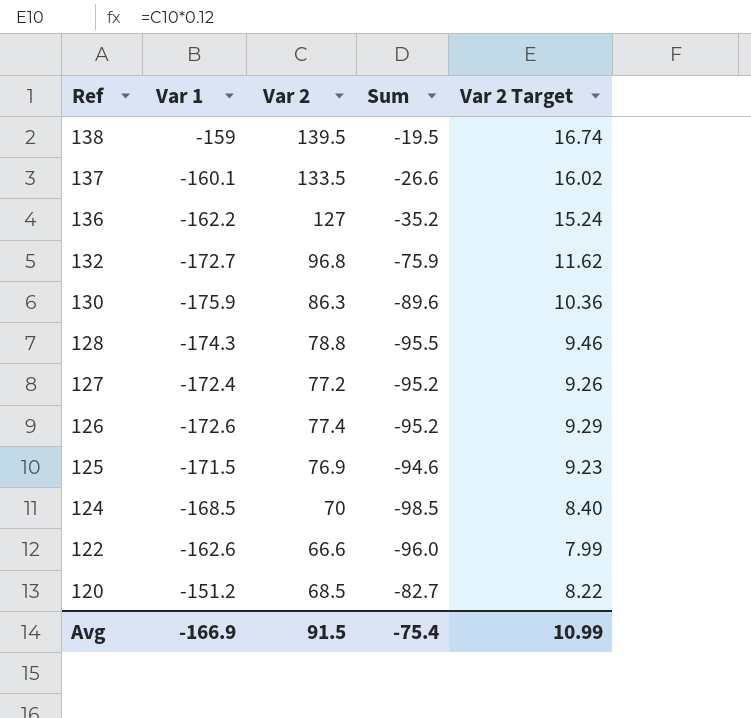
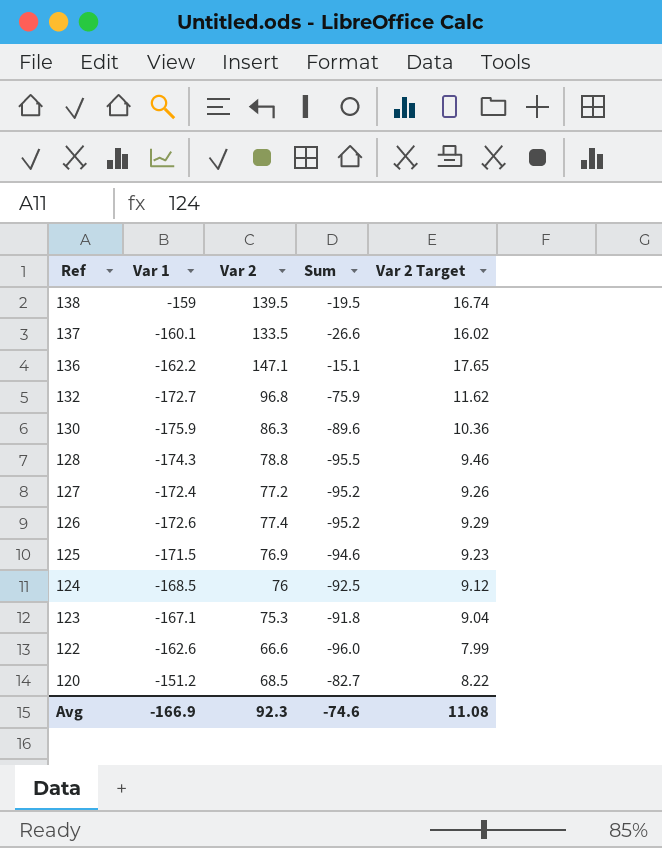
136 | Var 2: 127 -> 147.1
136 | Sum: -35.2 -> -15.1
136 | Var 2 Target: 15.24 -> 17.65
124 | Var 2: 70 -> 76
124 | Sum: -98.5 -> -92.5
124 | Var 2 Target: 8.40 -> 9.12
row 123: none -> -167.1 | 75.3 | -91.8 | 9.04
Avg | Var 2: 91.5 -> 92.3
Avg | Sum: -75.4 -> -74.6
Avg | Var 2 Target: 10.99 -> 11.08

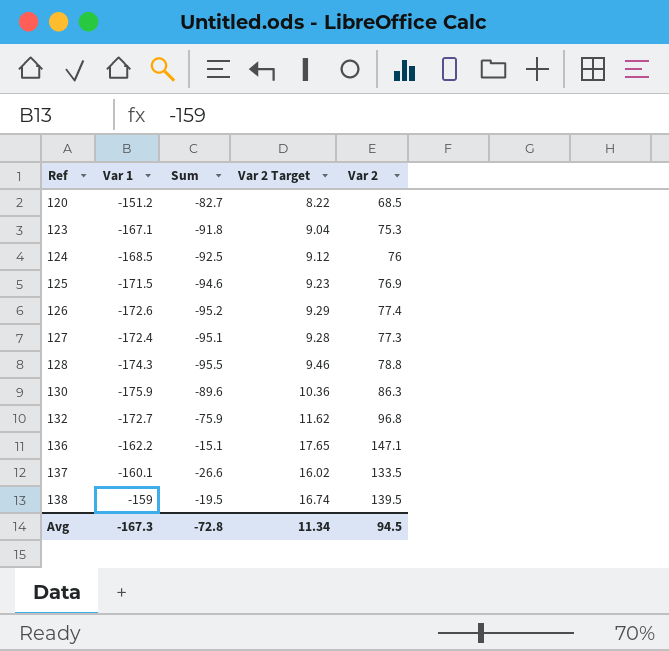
row order: Ref descending -> Ref ascending
column Var 2 | position: 3 -> 5
row 122: -162.6 | 66.6 | -96.0 | 7.99 -> none
127 | Sum: -95.2 -> -95.1
127 | Var 2 Target: 9.26 -> 9.28
127 | Var 2: 77.2 -> 77.3
Avg | Var 1: -166.9 -> -167.3
Avg | Sum: -74.6 -> -72.8
Avg | Var 2 Target: 11.08 -> 11.34
Avg | Var 2: 92.3 -> 94.5

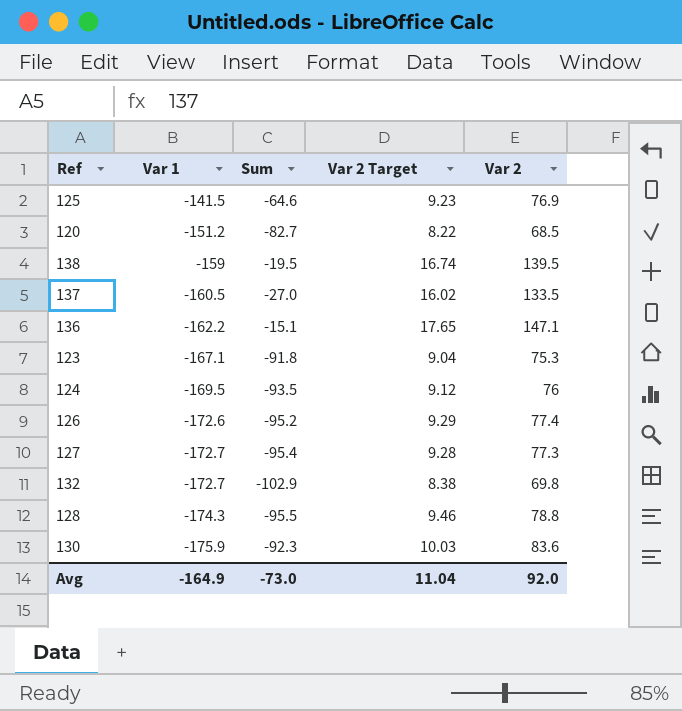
row order: Ref ascending -> Var 1 descending
125 | Var 1: -171.5 -> -141.5
125 | Sum: -94.6 -> -64.6
137 | Var 1: -160.1 -> -160.5
137 | Sum: -26.6 -> -27.0
124 | Var 1: -168.5 -> -169.5
124 | Sum: -92.5 -> -93.5
127 | Var 1: -172.4 -> -172.7
127 | Sum: -95.1 -> -95.4
132 | Sum: -75.9 -> -102.9
132 | Var 2 Target: 11.62 -> 8.38
132 | Var 2: 96.8 -> 69.8
130 | Sum: -89.6 -> -92.3
130 | Var 2 Target: 10.36 -> 10.03
130 | Var 2: 86.3 -> 83.6
Avg | Var 1: -167.3 -> -164.9
Avg | Sum: -72.8 -> -73.0
Avg | Var 2 Target: 11.34 -> 11.04
Avg | Var 2: 94.5 -> 92.0

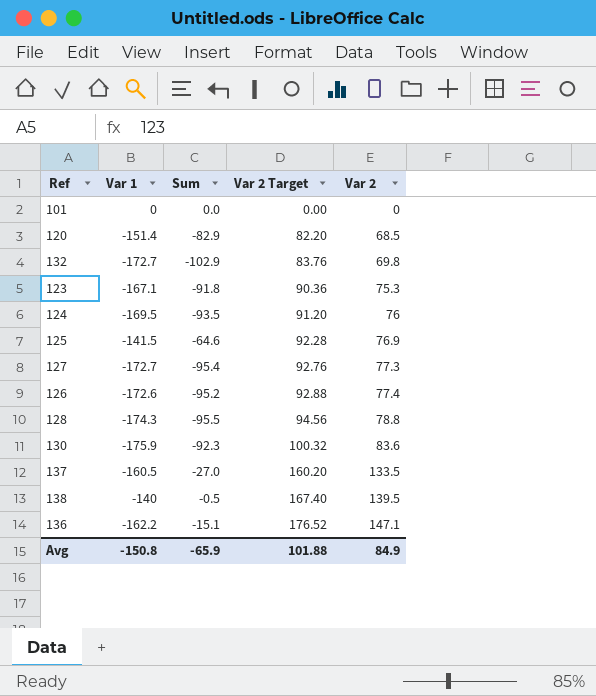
row order: Var 1 descending -> Var 2 Target ascending
column Var 2 Target | formula: [Var 2] * 0.12 -> [Var 2] * 1.2
row 101: none -> 0 | 0.0 | 0.00 | 0
120 | Var 1: -151.2 -> -151.4
120 | Sum: -82.7 -> -82.9
138 | Var 1: -159 -> -140
138 | Sum: -19.5 -> -0.5
Avg | Var 1: -164.9 -> -150.8
Avg | Sum: -73.0 -> -65.9
Avg | Var 2 Target: 11.04 -> 101.88
Avg | Var 2: 92.0 -> 84.9

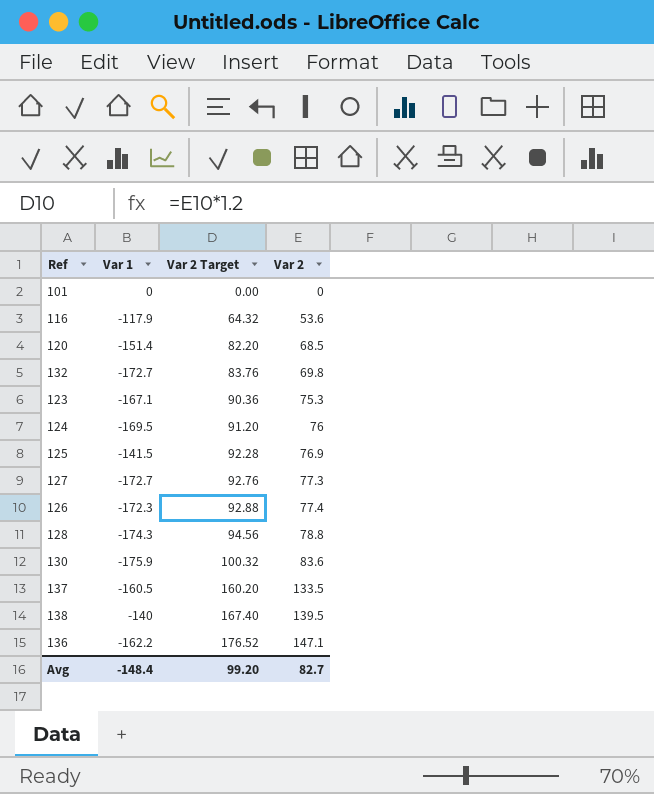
column Sum | formula: [Var 1] + [Var 2] -> none
row 116: none -> -117.9 | 64.32 | 53.6
126 | Var 1: -172.6 -> -172.3
Avg | Var 1: -150.8 -> -148.4
Avg | Var 2 Target: 101.88 -> 99.20
Avg | Var 2: 84.9 -> 82.7

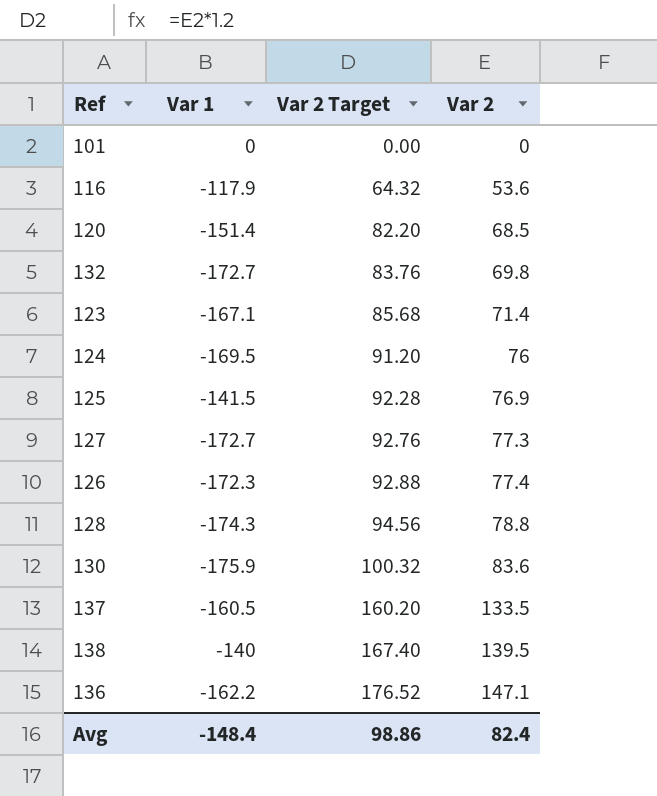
123 | Var 2 Target: 90.36 -> 85.68
123 | Var 2: 75.3 -> 71.4
Avg | Var 2 Target: 99.20 -> 98.86
Avg | Var 2: 82.7 -> 82.4

